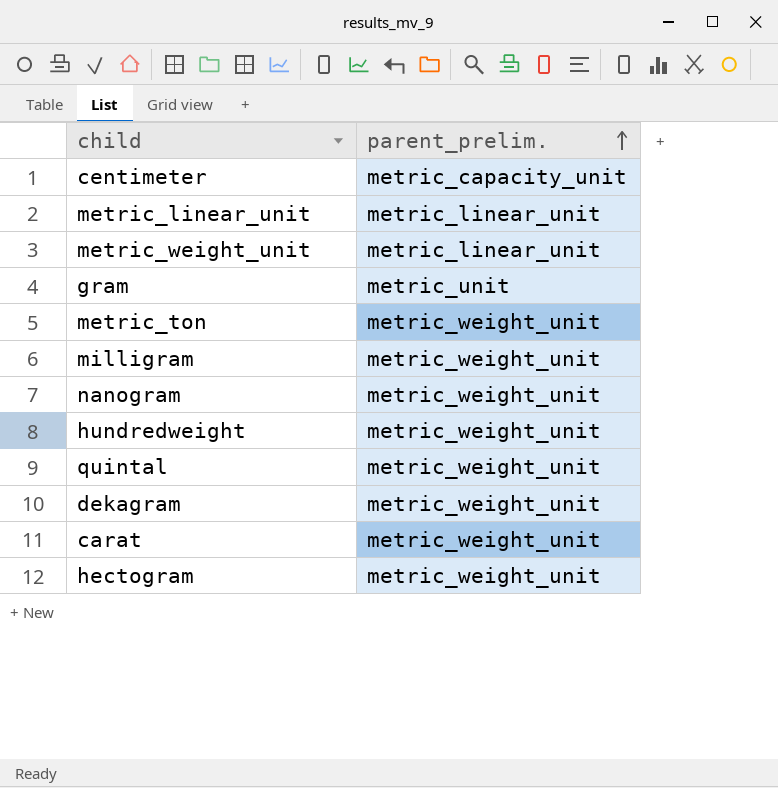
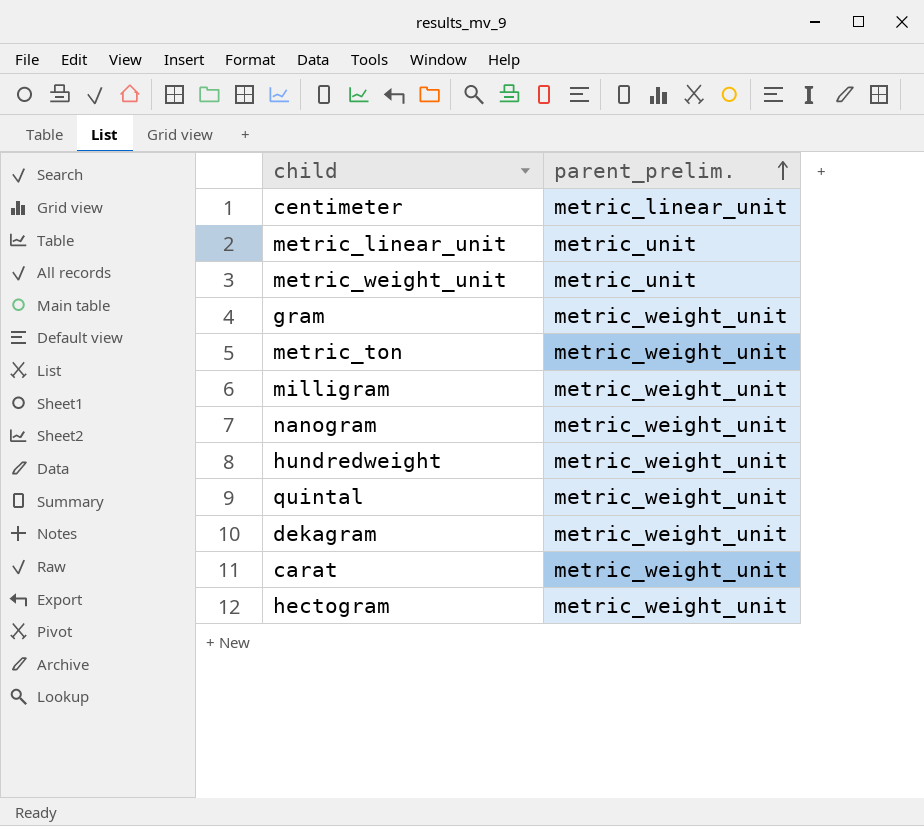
centimeter | parent_prelim.: metric_capacity_unit -> metric_linear_unit
metric_linear_unit | parent_prelim.: metric_linear_unit -> metric_unit
metric_weight_unit | parent_prelim.: metric_linear_unit -> metric_unit
gram | parent_prelim.: metric_unit -> metric_weight_unit

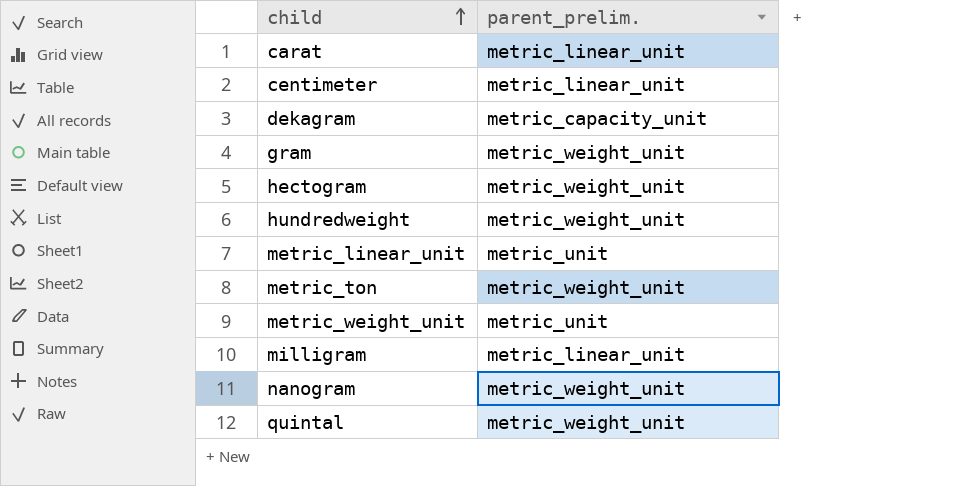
row order: parent_prelim. ascending -> child ascending
carat | parent_prelim.: metric_weight_unit -> metric_linear_unit
dekagram | parent_prelim.: metric_weight_unit -> metric_capacity_unit
milligram | parent_prelim.: metric_weight_unit -> metric_linear_unit

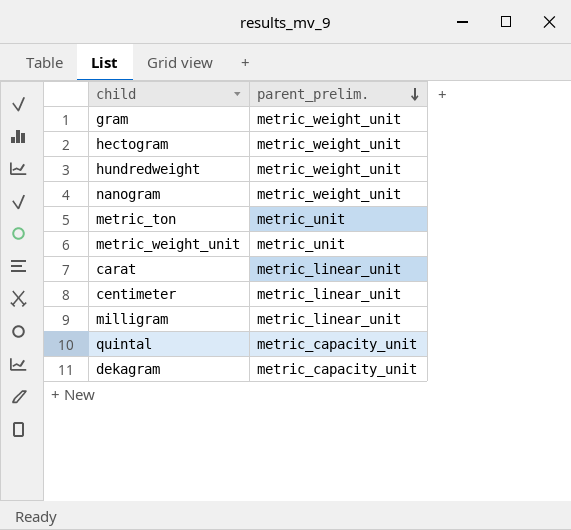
row order: child ascending -> parent_prelim. descending
row metric_linear_unit: metric_unit -> none
metric_ton | parent_prelim.: metric_weight_unit -> metric_unit
quintal | parent_prelim.: metric_weight_unit -> metric_capacity_unit

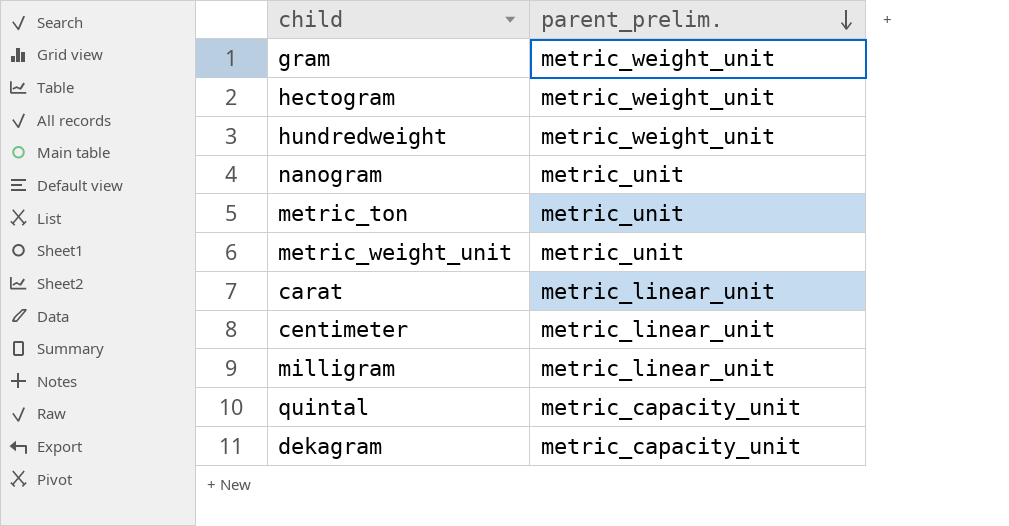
nanogram | parent_prelim.: metric_weight_unit -> metric_unit

